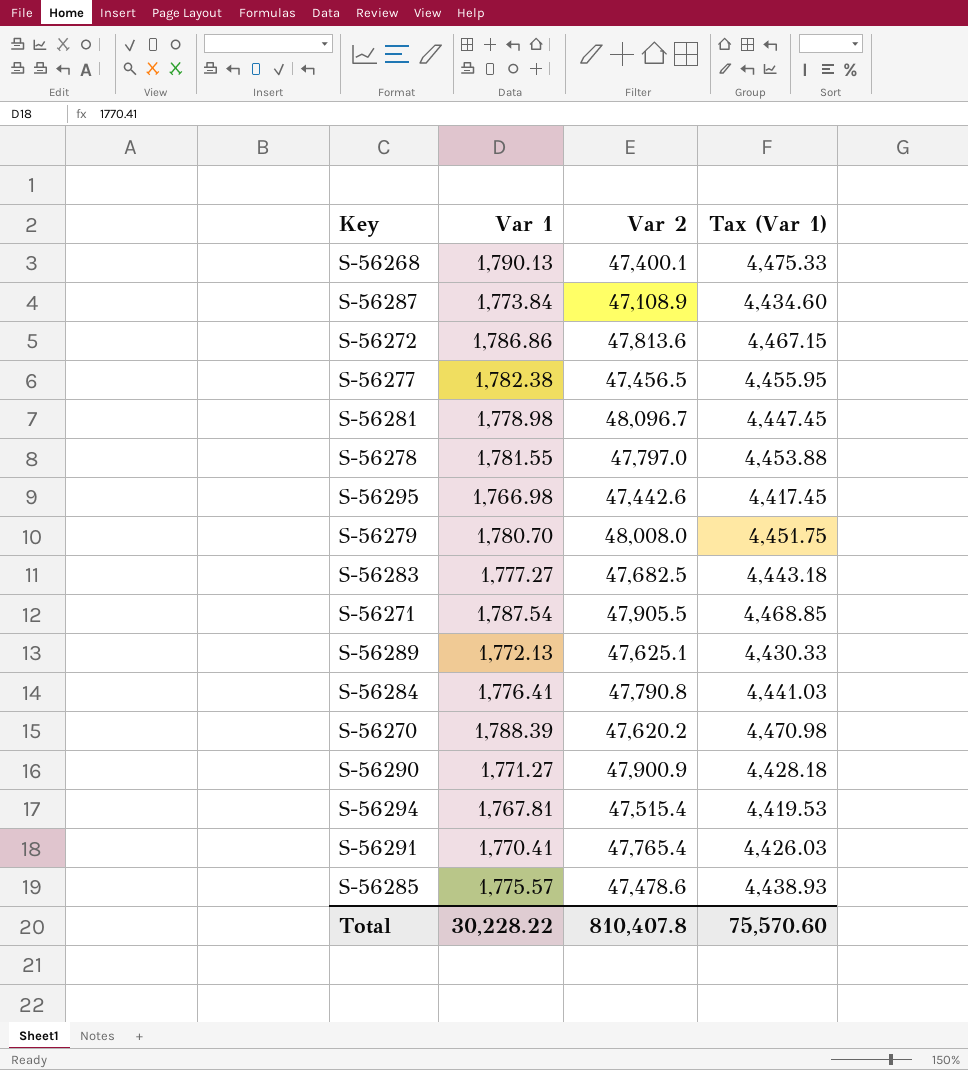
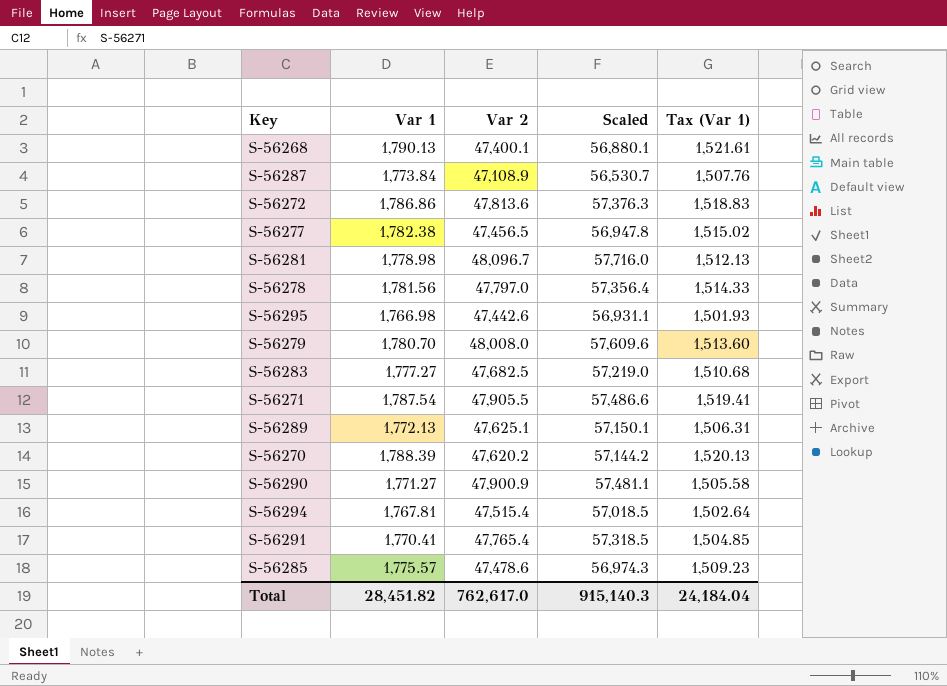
column Scaled | formula: none -> [Var 2] * 1.2
column Tax (Var 1) | formula: [Var 1] * 2.5 -> [Var 1] * 0.85
row S-56284: 1,776.41 | 47,790.8 | 4,441.03 -> none
S-56278 | Var 1: 1,781.55 -> 1,781.56
Total | Var 1: 30,228.22 -> 28,451.82
Total | Var 2: 810,407.8 -> 762,617.0
Total | Tax (Var 1): 75,570.60 -> 24,184.04

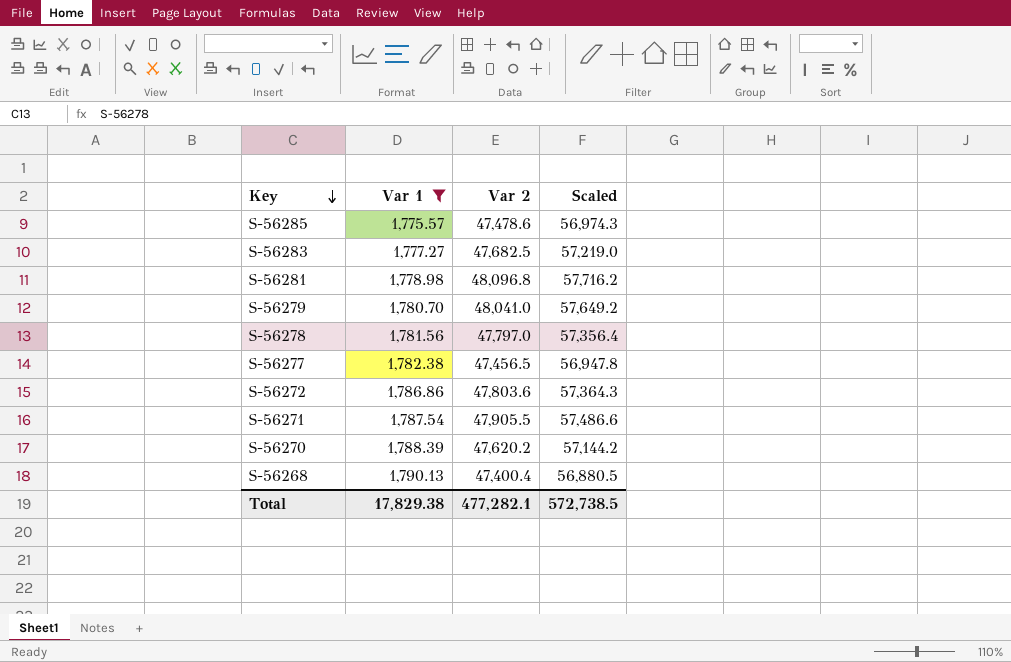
filter: none -> Var 1 >= 1,775.57
row order: none -> Key descending
column Tax (Var 1) | formula: [Var 1] * 0.85 -> none
S-56281 | Var 2: 48,096.7 -> 48,096.8
S-56281 | Scaled: 57,716.0 -> 57,716.2
S-56279 | Var 2: 48,008.0 -> 48,041.0
S-56279 | Scaled: 57,609.6 -> 57,649.2
S-56272 | Var 2: 47,813.6 -> 47,803.6
S-56272 | Scaled: 57,376.3 -> 57,364.3
S-56268 | Var 2: 47,400.1 -> 47,400.4
S-56268 | Scaled: 56,880.1 -> 56,880.5
Total | Var 1: 28,451.82 -> 17,829.38
Total | Var 2: 762,617.0 -> 477,282.1
Total | Scaled: 915,140.3 -> 572,738.5

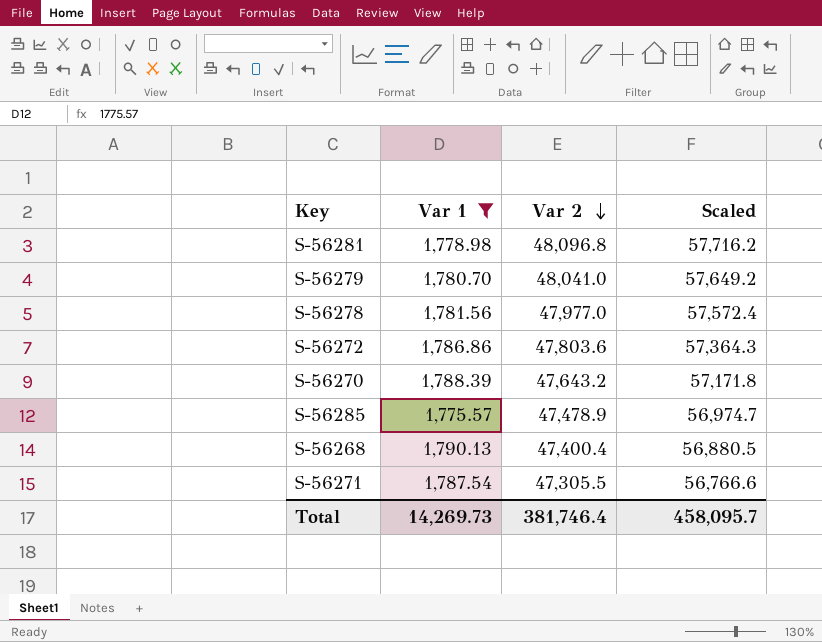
row order: Key descending -> Var 2 descending
row S-56283: 1,777.27 | 47,682.5 | 57,219.0 -> none
row S-56277: 1,782.38 | 47,456.5 | 56,947.8 -> none
S-56278 | Var 2: 47,797.0 -> 47,977.0
S-56278 | Scaled: 57,356.4 -> 57,572.4
S-56270 | Var 2: 47,620.2 -> 47,643.2
S-56270 | Scaled: 57,144.2 -> 57,171.8
S-56285 | Var 2: 47,478.6 -> 47,478.9
S-56285 | Scaled: 56,974.3 -> 56,974.7
S-56271 | Var 2: 47,905.5 -> 47,305.5
S-56271 | Scaled: 57,486.6 -> 56,766.6
Total | Var 1: 17,829.38 -> 14,269.73
Total | Var 2: 477,282.1 -> 381,746.4
Total | Scaled: 572,738.5 -> 458,095.7

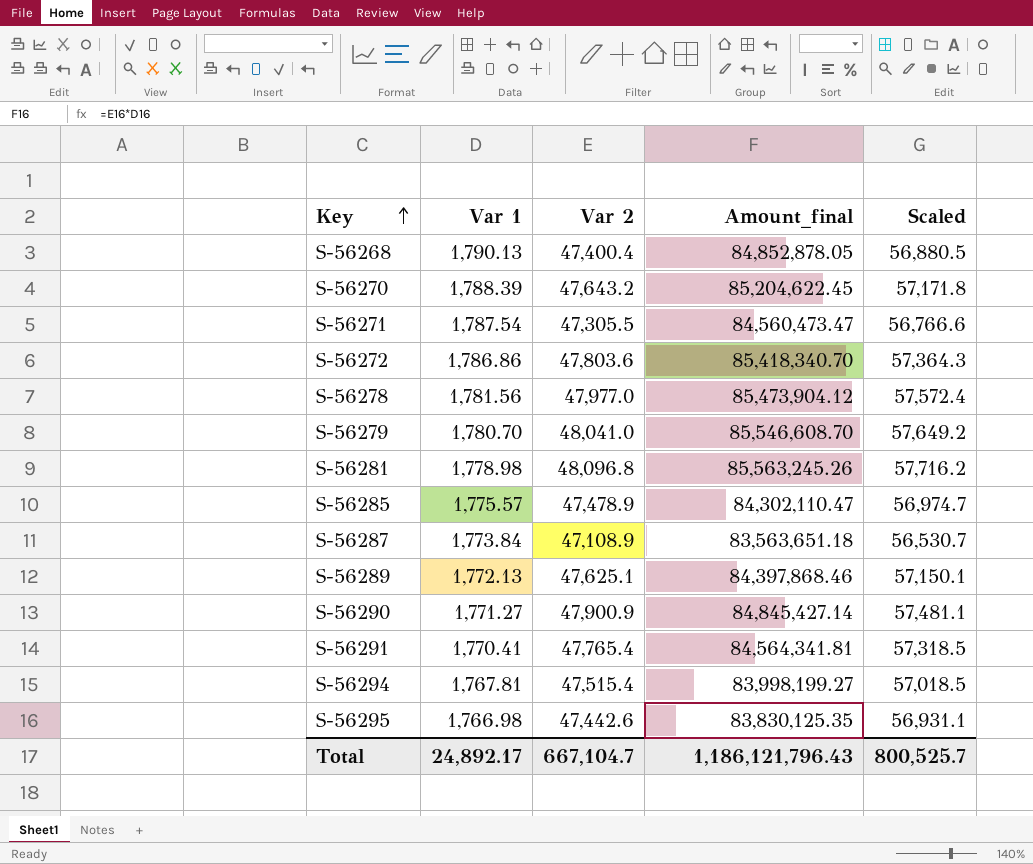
filter: Var 1 >= 1,775.57 -> none
row order: Var 2 descending -> Key ascending
column Amount_final | formula: none -> [Var 1] * [Var 2]
Total | Var 1: 14,269.73 -> 24,892.17
Total | Var 2: 381,746.4 -> 667,104.7
Total | Scaled: 458,095.7 -> 800,525.7

